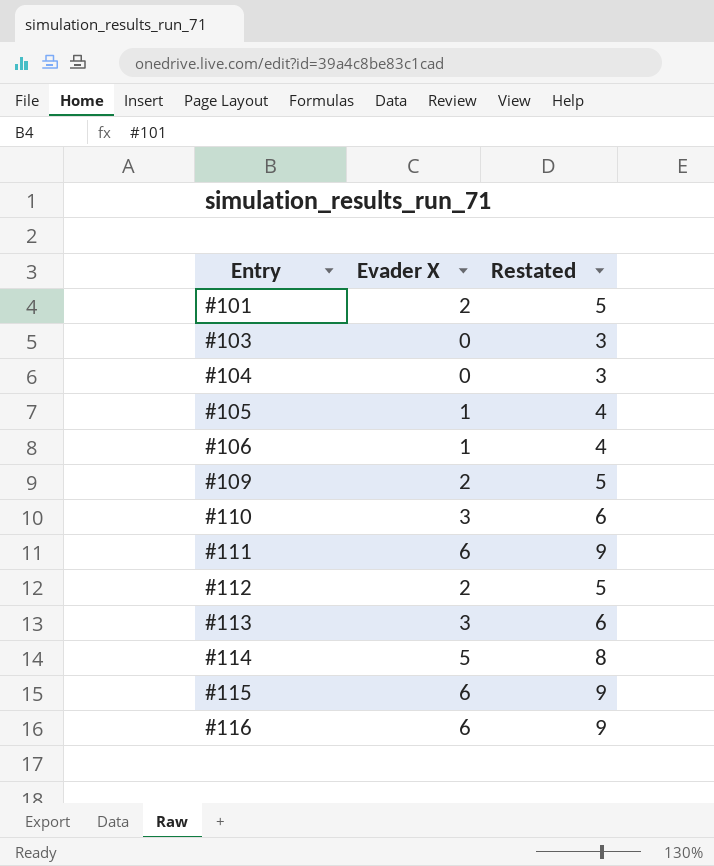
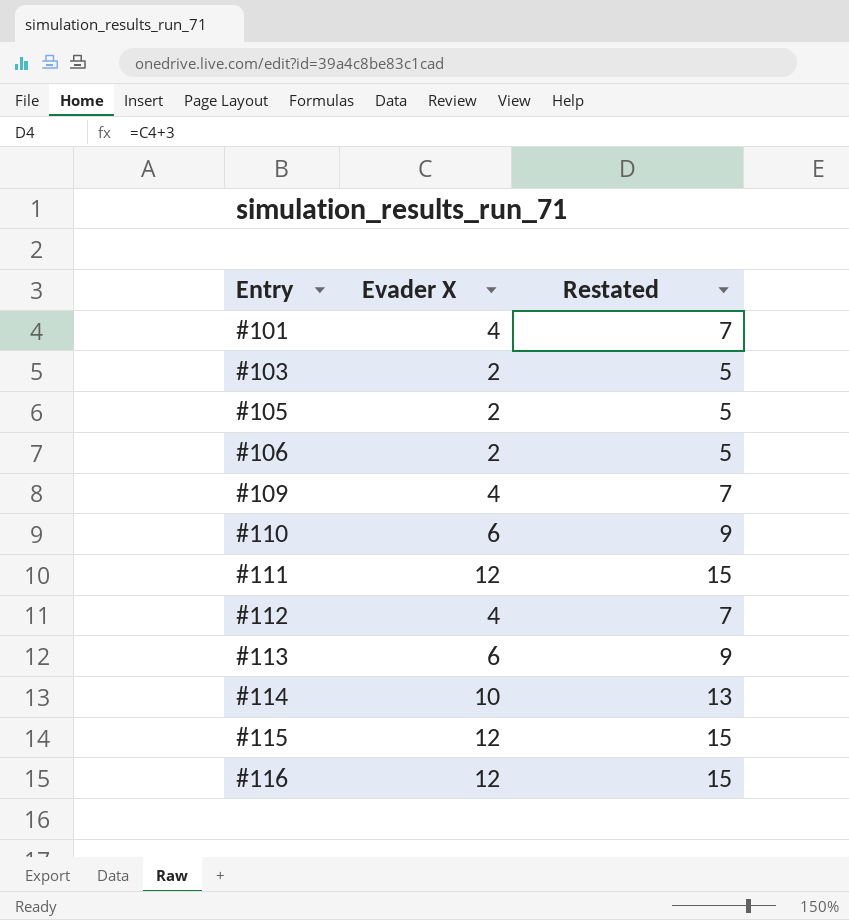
row #104: 0 | 3 -> none
#101 | Evader X: 2 -> 4
#101 | Restated: 5 -> 7
#103 | Evader X: 0 -> 2
#103 | Restated: 3 -> 5
#105 | Evader X: 1 -> 2
#105 | Restated: 4 -> 5
#106 | Evader X: 1 -> 2
#106 | Restated: 4 -> 5
#109 | Evader X: 2 -> 4
#109 | Restated: 5 -> 7
#110 | Evader X: 3 -> 6
#110 | Restated: 6 -> 9
#111 | Evader X: 6 -> 12
#111 | Restated: 9 -> 15
#112 | Evader X: 2 -> 4
#112 | Restated: 5 -> 7
#113 | Evader X: 3 -> 6
#113 | Restated: 6 -> 9
#114 | Evader X: 5 -> 10
#114 | Restated: 8 -> 13
#115 | Evader X: 6 -> 12
#115 | Restated: 9 -> 15
#116 | Evader X: 6 -> 12
#116 | Restated: 9 -> 15

